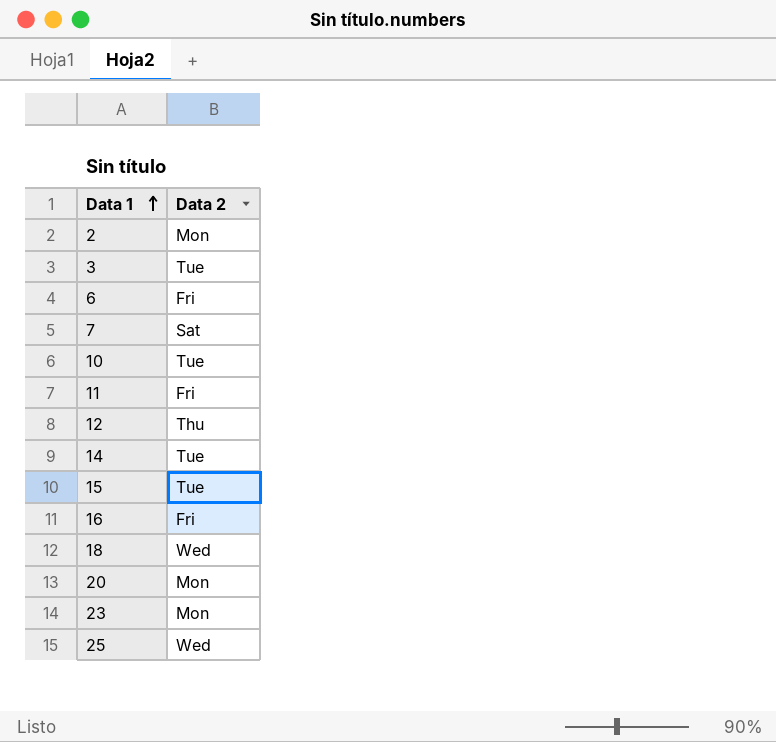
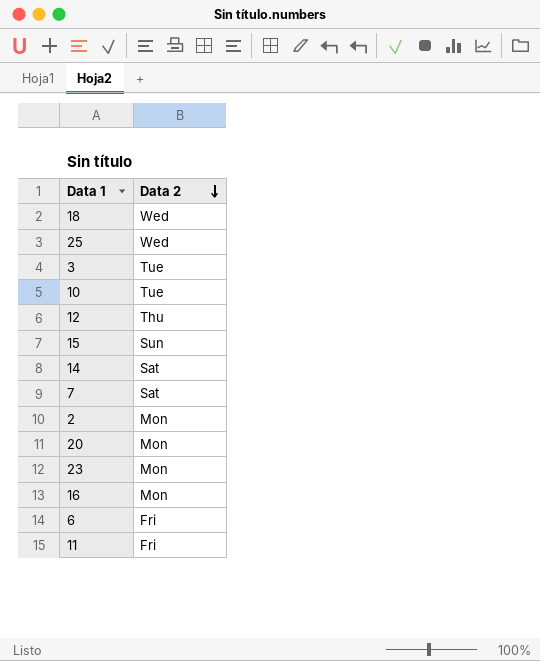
row order: Data 1 ascending -> Data 2 descending
15 | Data 2: Tue -> Sun
14 | Data 2: Tue -> Sat
16 | Data 2: Fri -> Mon

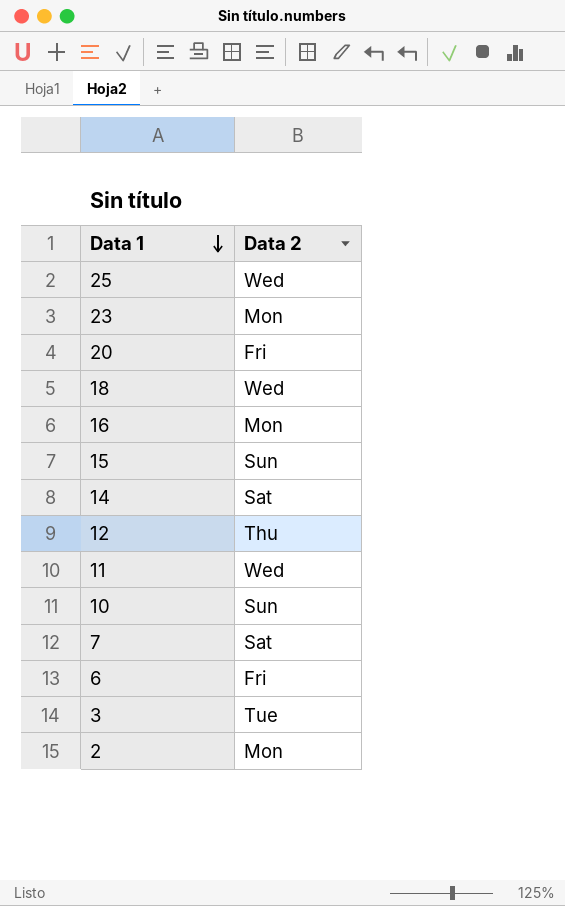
row order: Data 2 descending -> Data 1 descending
20 | Data 2: Mon -> Fri
11 | Data 2: Fri -> Wed
10 | Data 2: Tue -> Sun

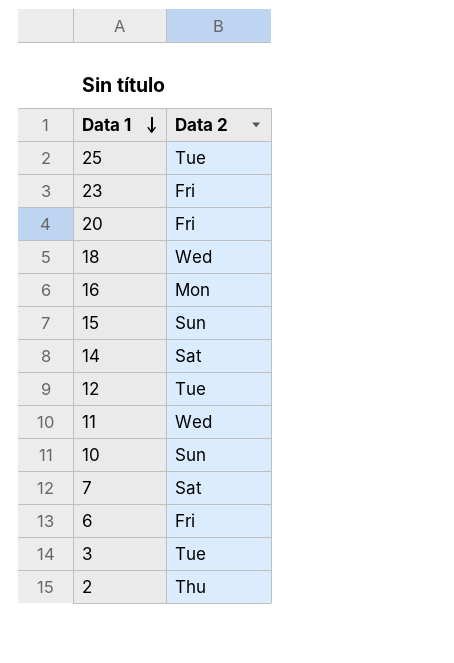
25 | Data 2: Wed -> Tue
23 | Data 2: Mon -> Fri
12 | Data 2: Thu -> Tue
2 | Data 2: Mon -> Thu

